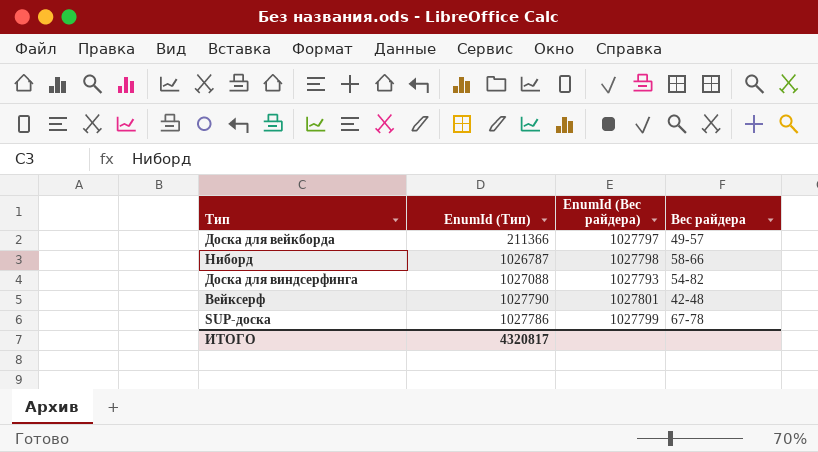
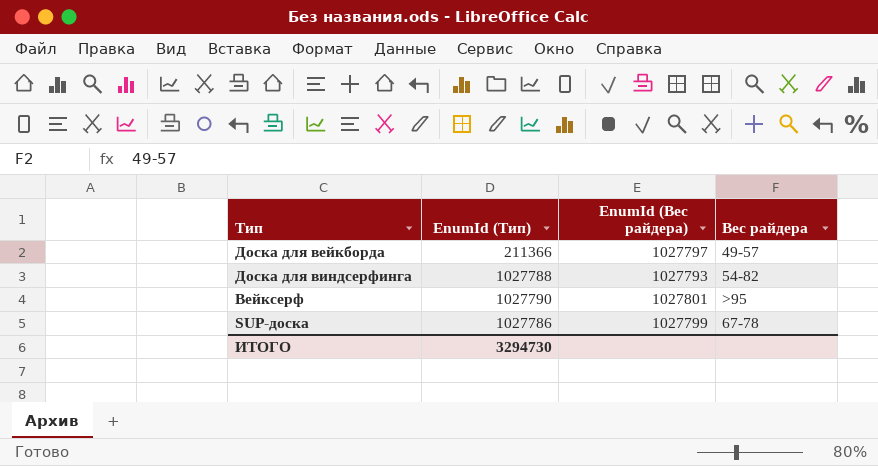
row Ниборд: 1026787 | 1027798 | 58-66 -> none
Доска для виндсерфинга | EnumId (Тип): 1027088 -> 1027788
Вейксерф | Вес райдера: 42-48 -> >95
ИТОГО | EnumId (Тип): 4320817 -> 3294730

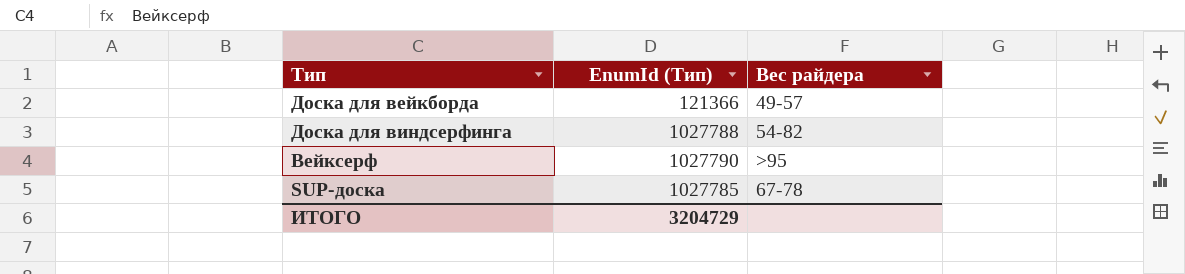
column EnumId (Вес райдера) | position: 3 -> none
Доска для вейкборда | EnumId (Тип): 211366 -> 121366
SUP-доска | EnumId (Тип): 1027786 -> 1027785
ИТОГО | EnumId (Тип): 3294730 -> 3204729

